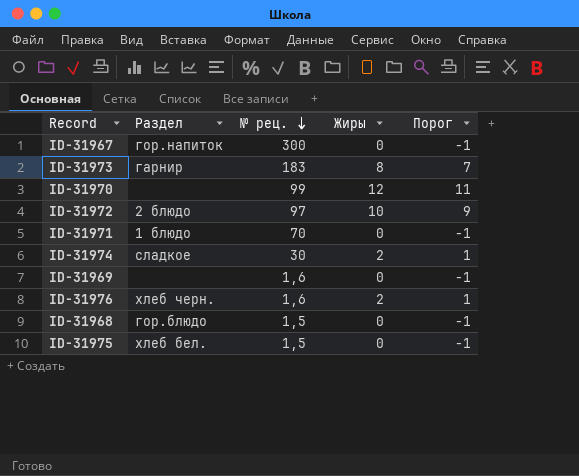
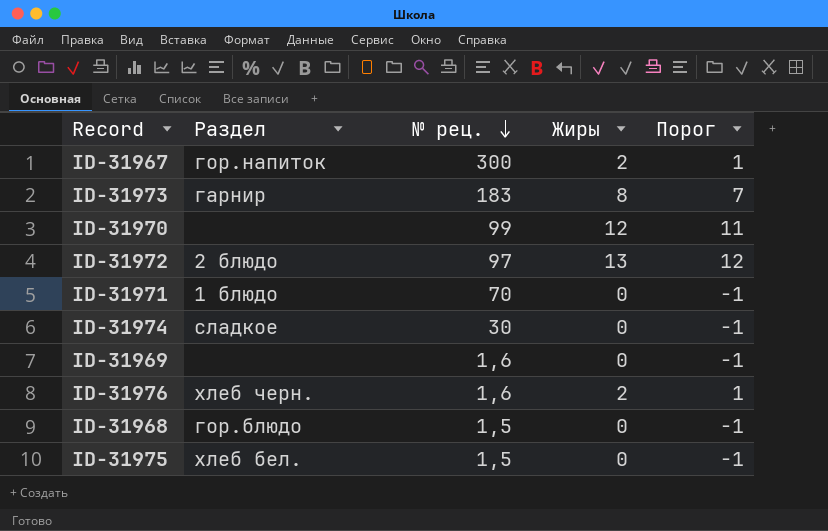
ID-31967 | Жиры: 0 -> 2
ID-31967 | Порог: -1 -> 1
ID-31972 | Жиры: 10 -> 13
ID-31972 | Порог: 9 -> 12
ID-31974 | Жиры: 2 -> 0
ID-31974 | Порог: 1 -> -1

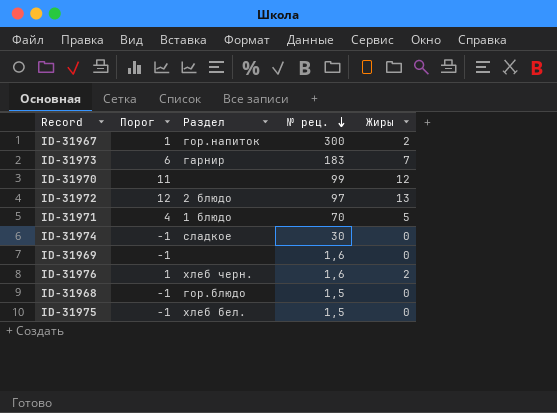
column Порог | position: 5 -> 2
ID-31973 | Порог: 7 -> 6
ID-31973 | Жиры: 8 -> 7
ID-31971 | Порог: -1 -> 4
ID-31971 | Жиры: 0 -> 5

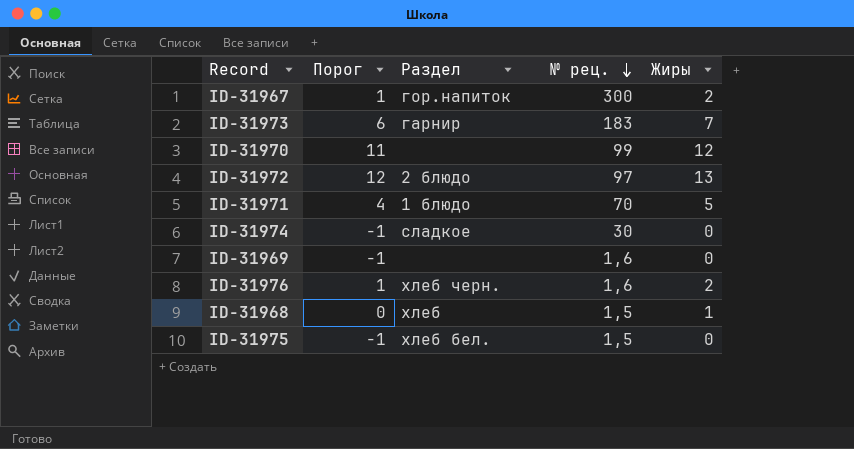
ID-31968 | Порог: -1 -> 0
ID-31968 | Раздел: гор.блюдо -> хлеб
ID-31968 | Жиры: 0 -> 1

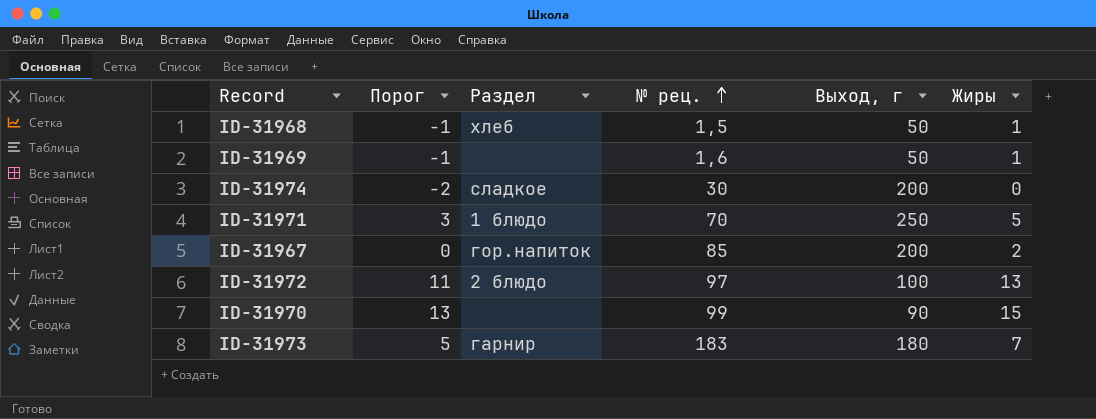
row order: № рец. descending -> № рец. ascending
column Порог | formula: [Жиры] - 1 -> [Жиры] - 2
column Выход, г | position: none -> 5
row ID-31976: 1 | хлеб черн. | 1,6 | 2 -> none
row ID-31975: -1 | хлеб бел. | 1,5 | 0 -> none
ID-31969 | Жиры: 0 -> 1
ID-31967 | № рец.: 300 -> 85
ID-31970 | Жиры: 12 -> 15

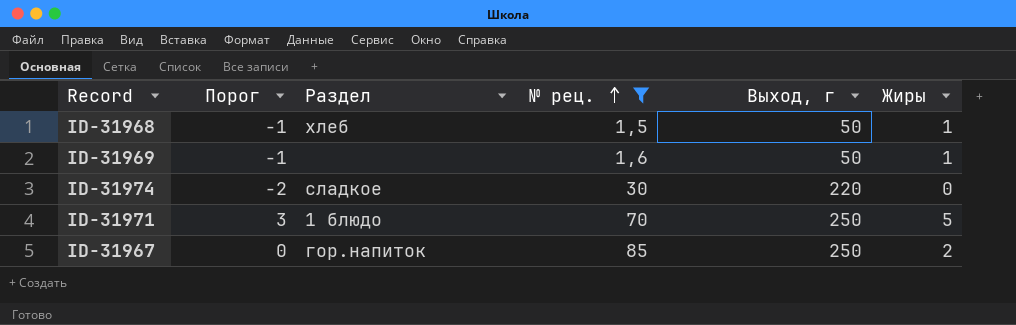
filter: none -> № рец. <= 85
ID-31974 | Выход, г: 200 -> 220
ID-31967 | Выход, г: 200 -> 250

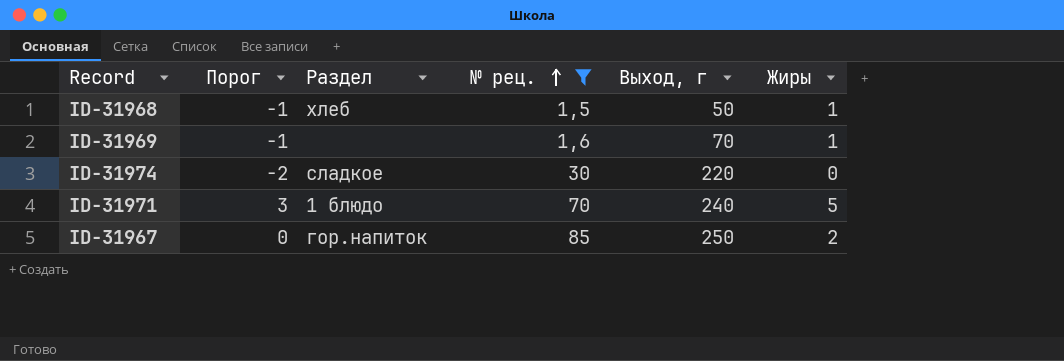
ID-31969 | Выход, г: 50 -> 70
ID-31971 | Выход, г: 250 -> 240

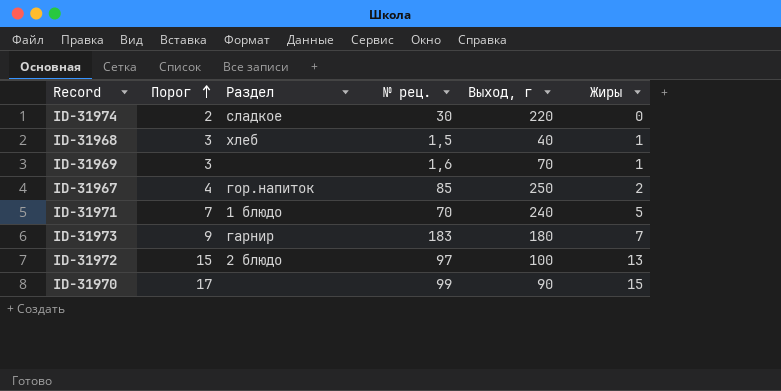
filter: № рец. <= 85 -> none
row order: № рец. ascending -> Порог ascending
column Порог | formula: [Жиры] - 2 -> [Жиры] + 2
ID-31968 | Выход, г: 50 -> 40

